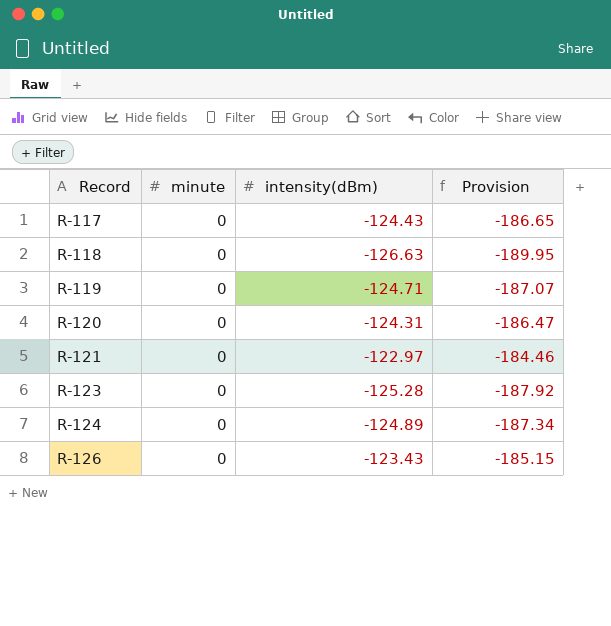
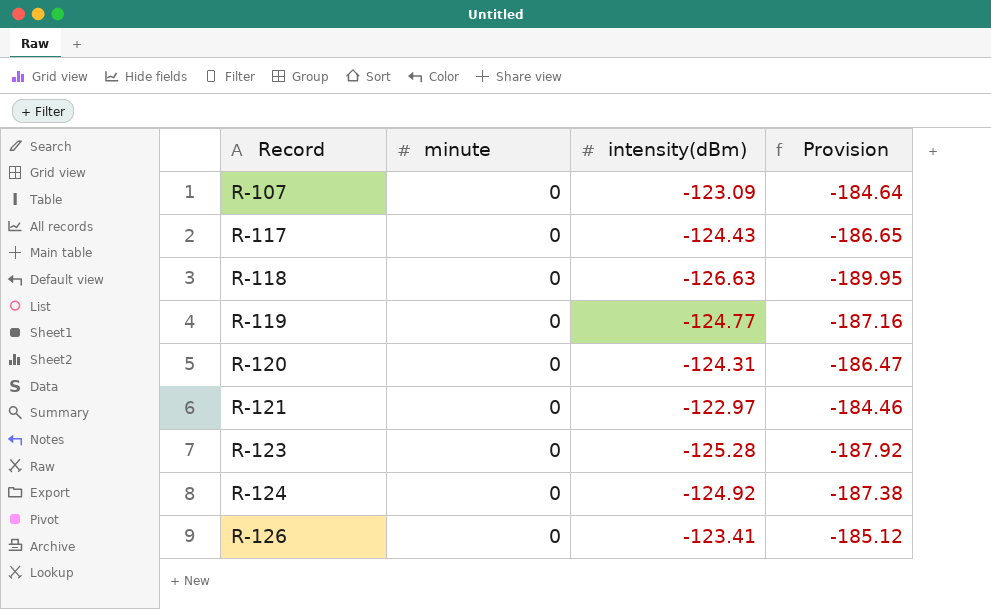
row R-107: none -> 0 | -123.09 | -184.64
R-119 | intensity(dBm): -124.71 -> -124.77
R-119 | Provision: -187.07 -> -187.16
R-124 | intensity(dBm): -124.89 -> -124.92
R-124 | Provision: -187.34 -> -187.38
R-126 | intensity(dBm): -123.43 -> -123.41
R-126 | Provision: -185.15 -> -185.12

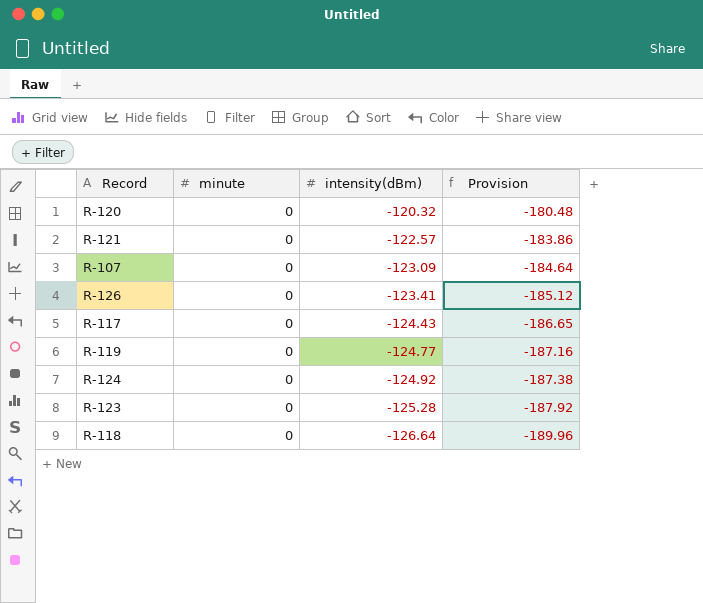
row order: Record ascending -> intensity(dBm) descending
R-120 | intensity(dBm): -124.31 -> -120.32
R-120 | Provision: -186.47 -> -180.48
R-121 | intensity(dBm): -122.97 -> -122.57
R-121 | Provision: -184.46 -> -183.86
R-118 | intensity(dBm): -126.63 -> -126.64
R-118 | Provision: -189.95 -> -189.96

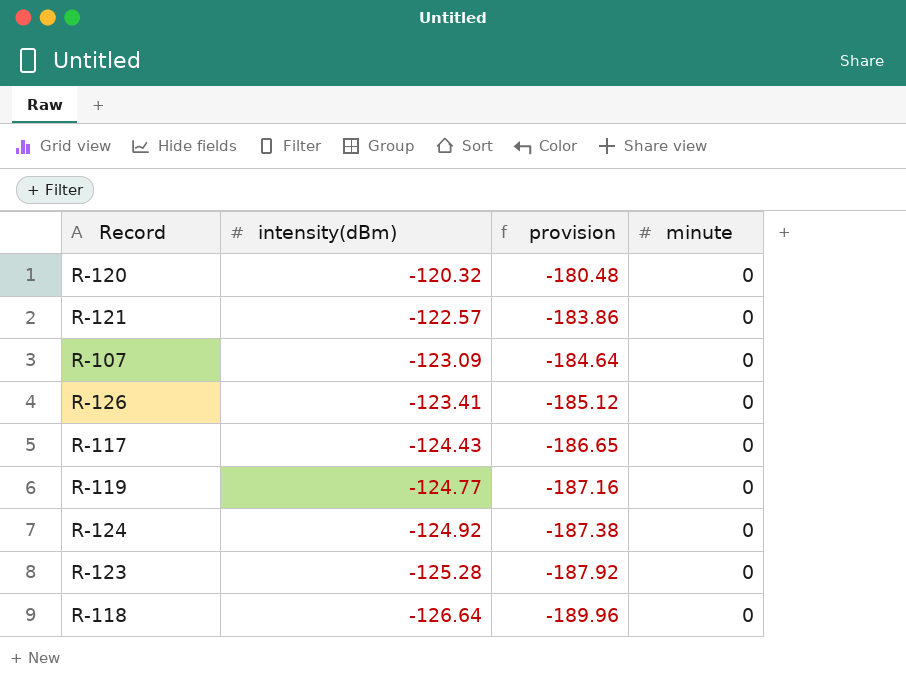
column name: Provision -> provision
column minute | position: 2 -> 4

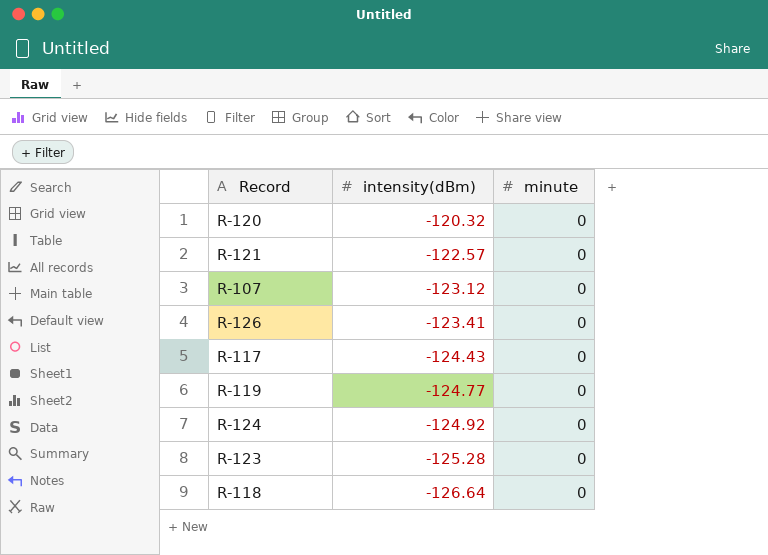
column provision | formula: [intensity(dBm)] * 1.5 -> none
R-107 | intensity(dBm): -123.09 -> -123.12

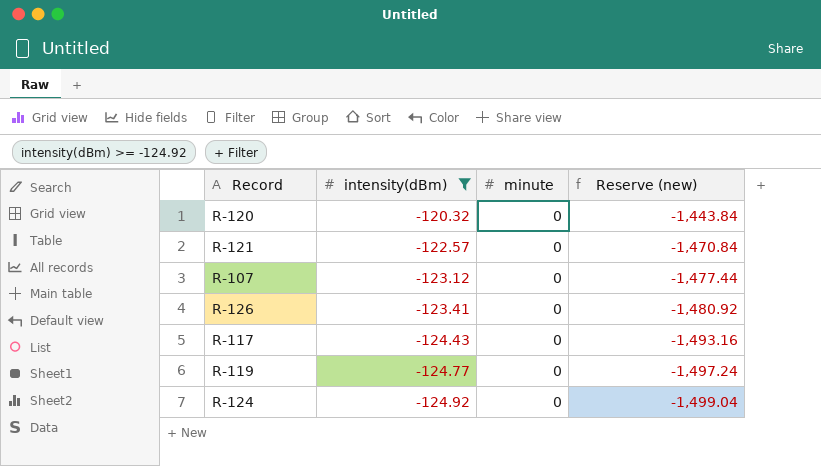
filter: none -> intensity(dBm) >= -124.92
column Reserve (new) | formula: none -> [intensity(dBm)] * 12

